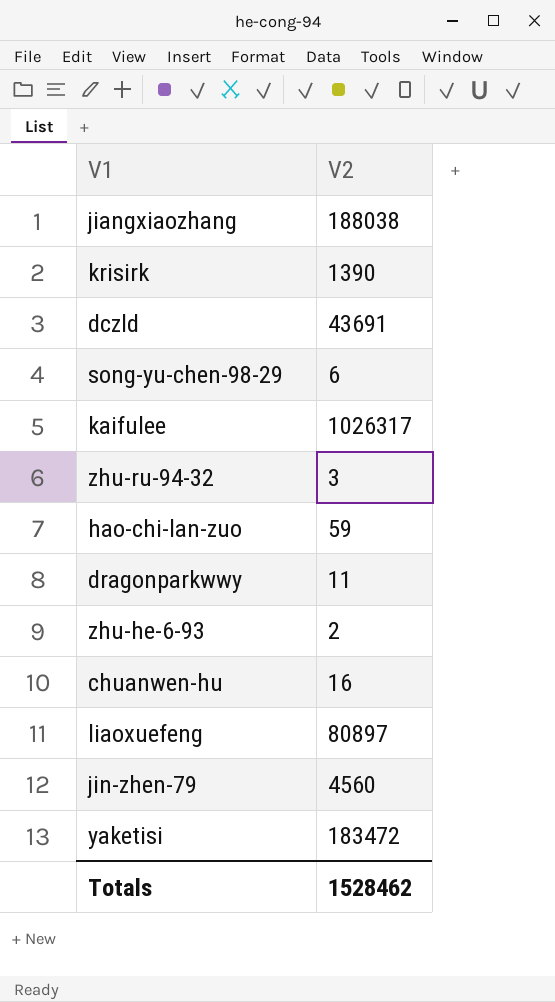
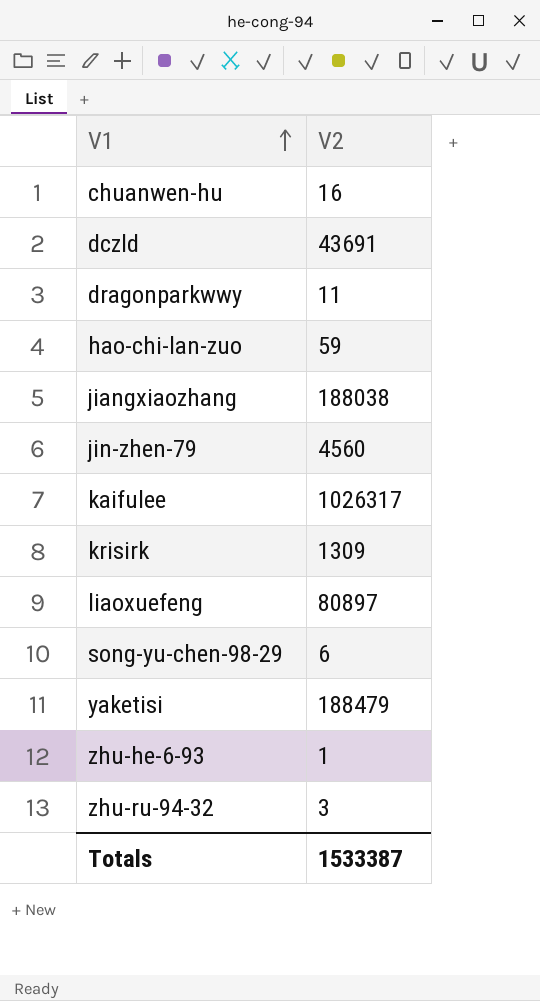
row order: none -> V1 ascending
krisirk | V2: 1390 -> 1309
yaketisi | V2: 183472 -> 188479
zhu-he-6-93 | V2: 2 -> 1
Totals | V2: 1528462 -> 1533387

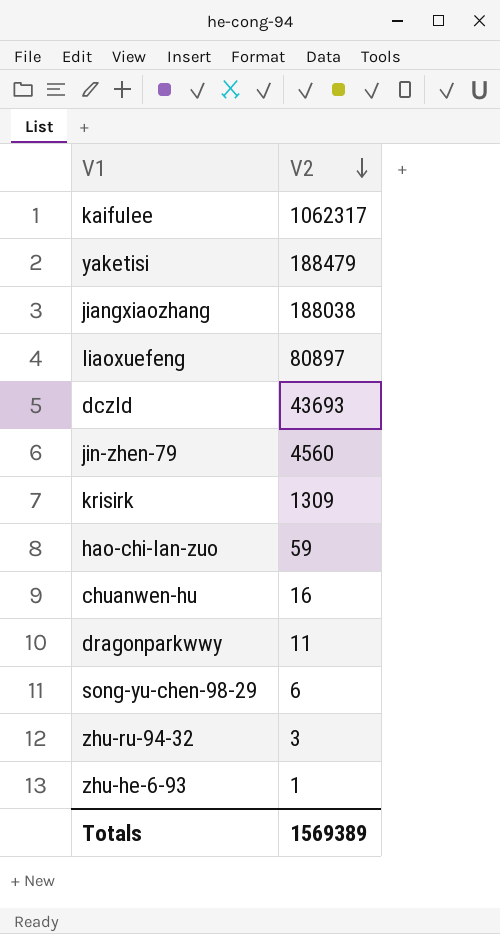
row order: V1 ascending -> V2 descending
kaifulee | V2: 1026317 -> 1062317
dczld | V2: 43691 -> 43693
Totals | V2: 1533387 -> 1569389

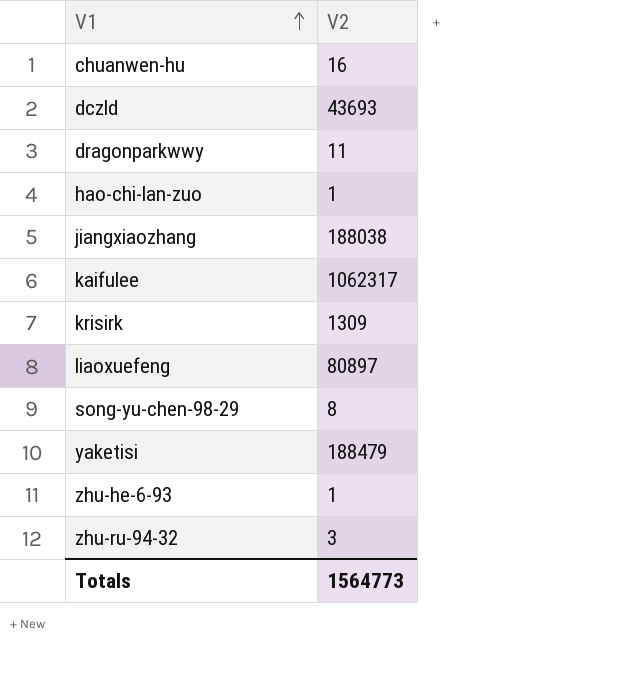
row order: V2 descending -> V1 ascending
row jin-zhen-79: 4560 -> none
hao-chi-lan-zuo | V2: 59 -> 1
song-yu-chen-98-29 | V2: 6 -> 8
Totals | V2: 1569389 -> 1564773

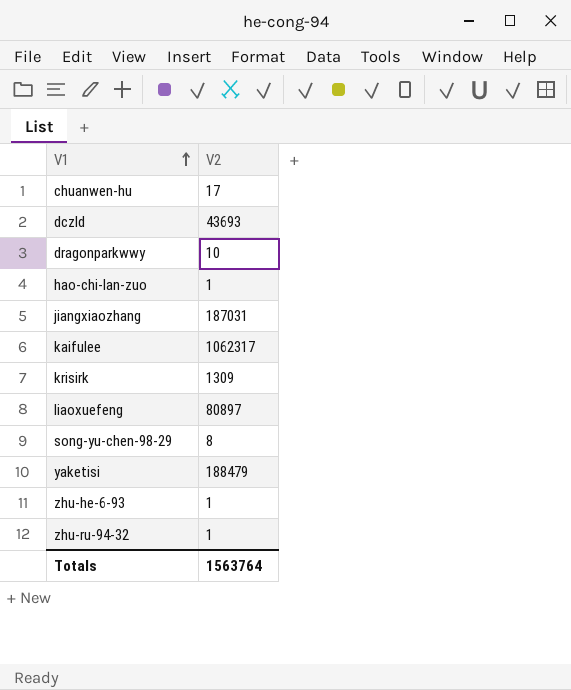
chuanwen-hu | V2: 16 -> 17
dragonparkwwy | V2: 11 -> 10
jiangxiaozhang | V2: 188038 -> 187031
zhu-ru-94-32 | V2: 3 -> 1
Totals | V2: 1564773 -> 1563764

